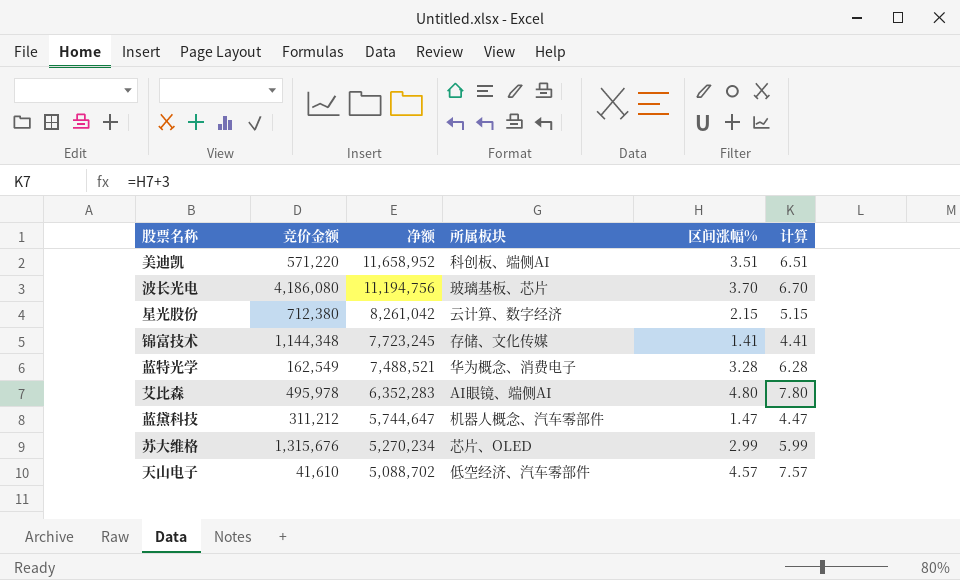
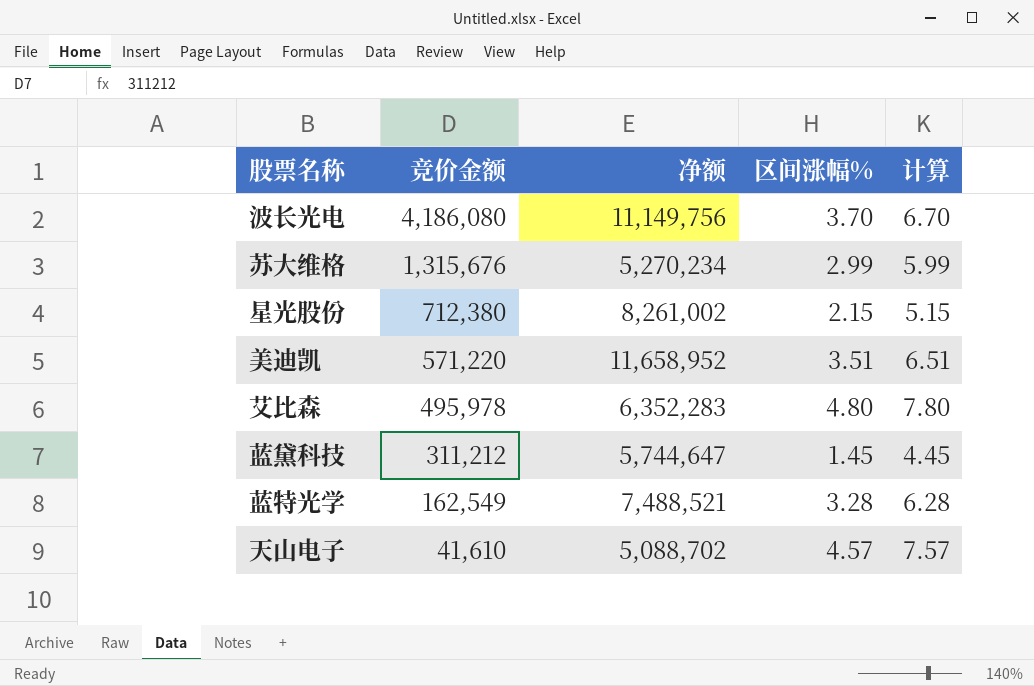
row order: 净额 descending -> 竞价金额 descending
column 所属板块 | position: 4 -> none
row 锦富技术: 1,144,348 | 7,723,245 | 存储、文化传媒 | 1.41 | 4.41 -> none
波长光电 | 净额: 11,194,756 -> 11,149,756
星光股份 | 净额: 8,261,042 -> 8,261,002
蓝黛科技 | 区间涨幅%: 1.47 -> 1.45
蓝黛科技 | 计算: 4.47 -> 4.45

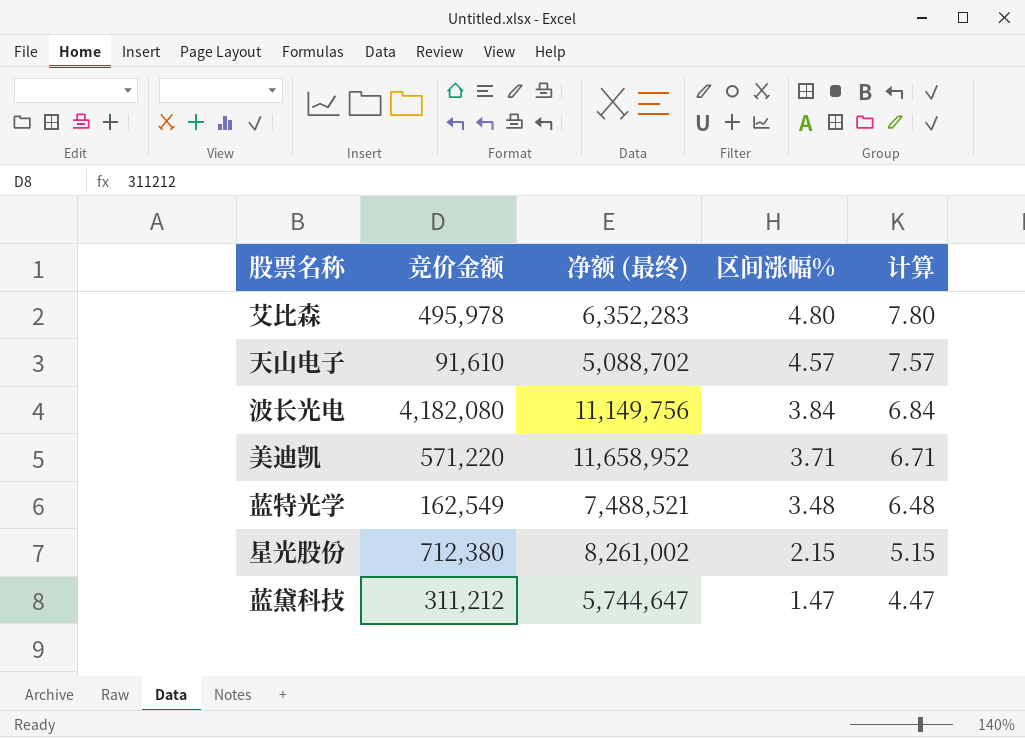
row order: 竞价金额 descending -> 区间涨幅% descending
column name: 净额 -> 净额 (最终)
row 苏大维格: 1,315,676 | 5,270,234 | 2.99 | 5.99 -> none
天山电子 | 竞价金额: 41,610 -> 91,610
波长光电 | 竞价金额: 4,186,080 -> 4,182,080
波长光电 | 区间涨幅%: 3.70 -> 3.84
波长光电 | 计算: 6.70 -> 6.84
美迪凯 | 区间涨幅%: 3.51 -> 3.71
美迪凯 | 计算: 6.51 -> 6.71
蓝特光学 | 区间涨幅%: 3.28 -> 3.48
蓝特光学 | 计算: 6.28 -> 6.48
蓝黛科技 | 区间涨幅%: 1.45 -> 1.47
蓝黛科技 | 计算: 4.45 -> 4.47

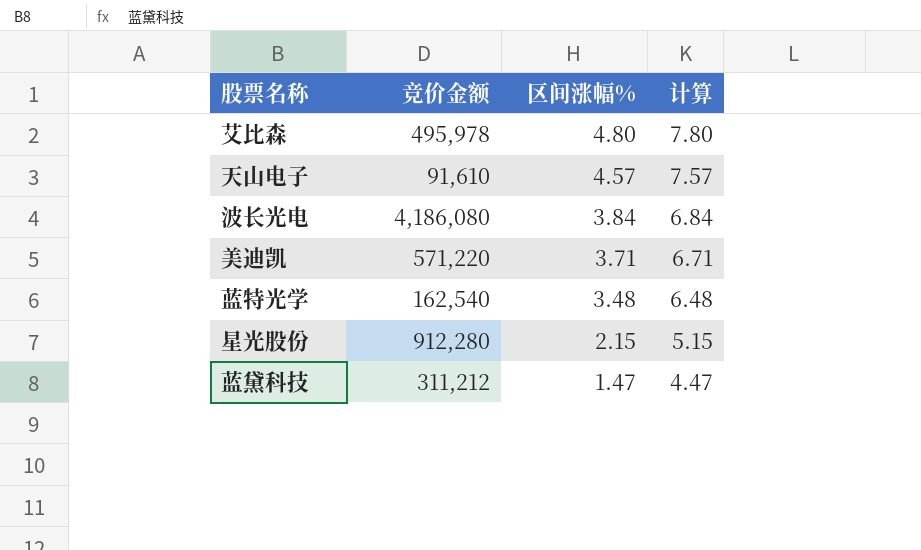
column 净额 (最终) | position: 3 -> none
波长光电 | 竞价金额: 4,182,080 -> 4,186,080
蓝特光学 | 竞价金额: 162,549 -> 162,540
星光股份 | 竞价金额: 712,380 -> 912,280

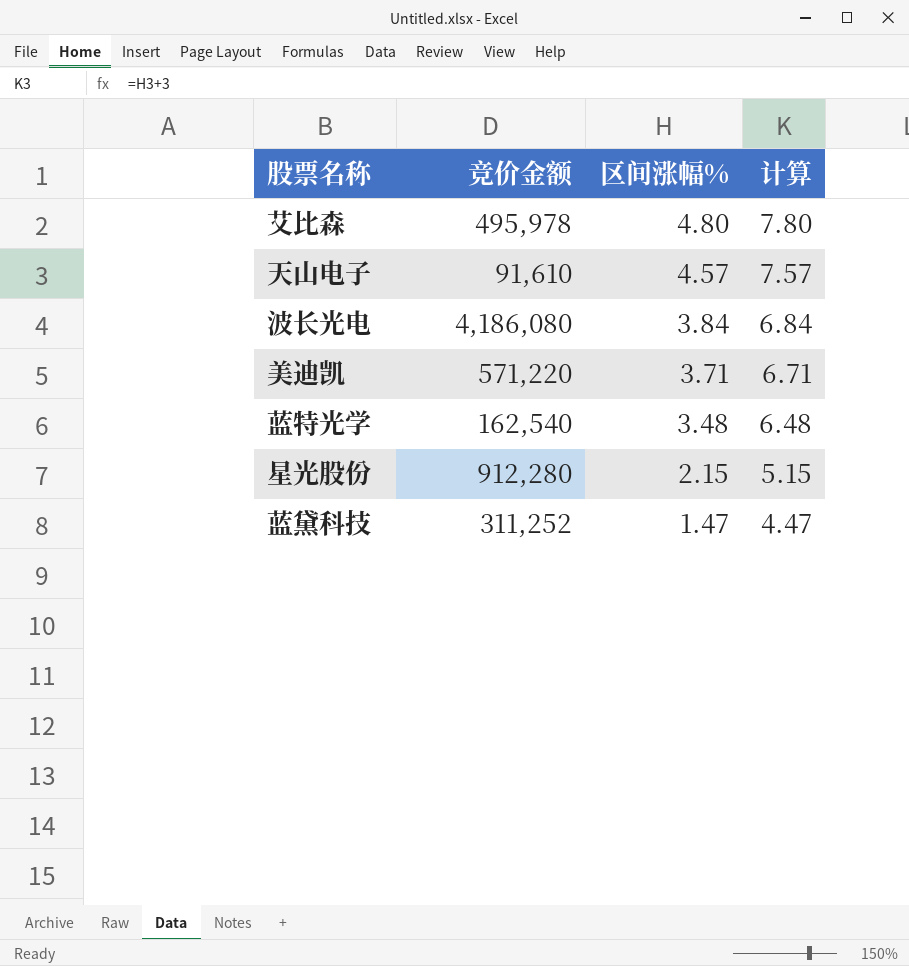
蓝黛科技 | 竞价金额: 311,212 -> 311,252

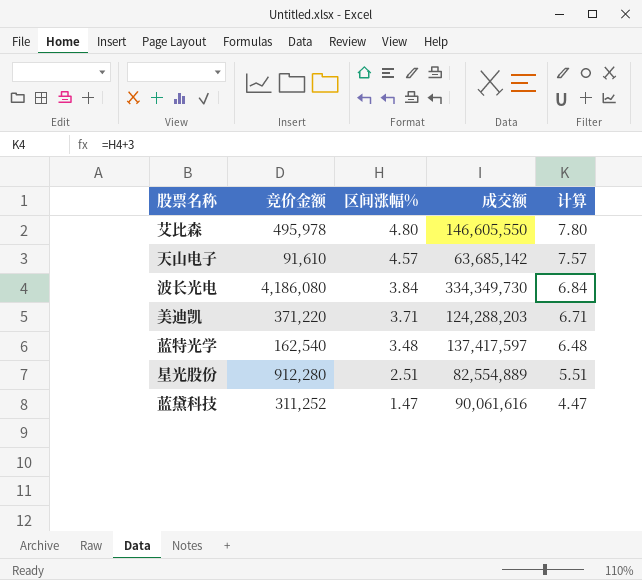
column 成交额 | position: none -> 4
美迪凯 | 竞价金额: 571,220 -> 371,220
星光股份 | 区间涨幅%: 2.15 -> 2.51
星光股份 | 计算: 5.15 -> 5.51

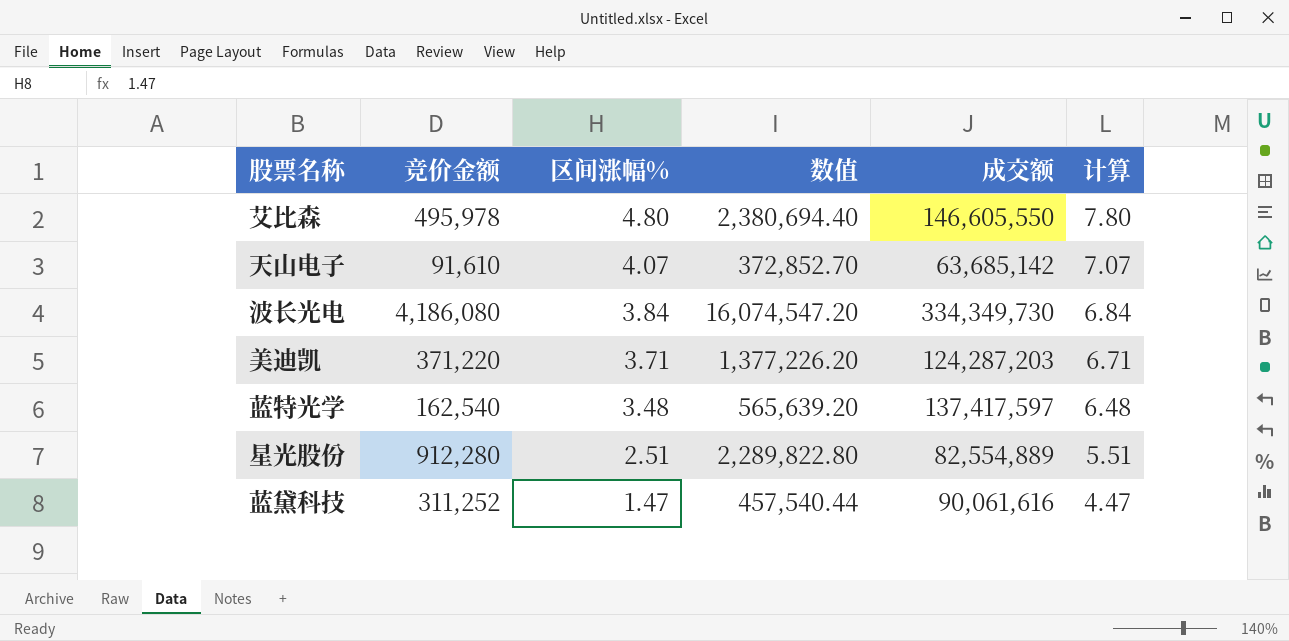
column 数值 | formula: none -> [竞价金额] * [区间涨幅%]
天山电子 | 区间涨幅%: 4.57 -> 4.07
天山电子 | 计算: 7.57 -> 7.07
美迪凯 | 成交额: 124,288,203 -> 124,287,203

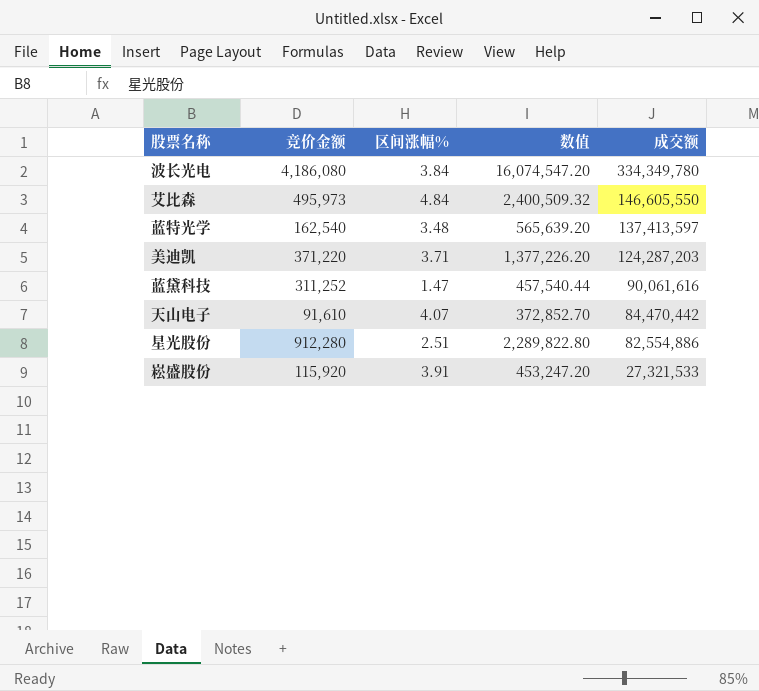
row order: 区间涨幅% descending -> 成交额 descending
column 计算 | formula: [区间涨幅%] + 3 -> none
波长光电 | 成交额: 334,349,730 -> 334,349,780
艾比森 | 竞价金额: 495,978 -> 495,973
艾比森 | 区间涨幅%: 4.80 -> 4.84
艾比森 | 数值: 2,380,694.40 -> 2,400,509.32
蓝特光学 | 成交额: 137,417,597 -> 137,413,597
天山电子 | 成交额: 63,685,142 -> 84,470,442
星光股份 | 成交额: 82,554,889 -> 82,554,886
row 崧盛股份: none -> 115,920 | 3.91 | 453,247.20 | 27,321,533

